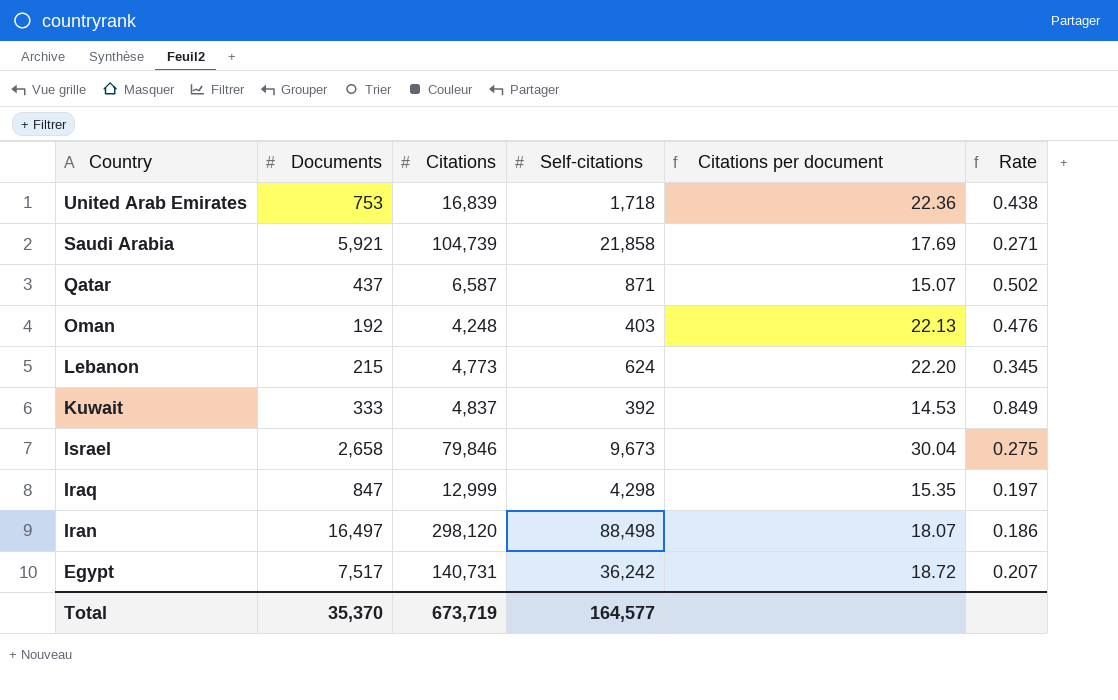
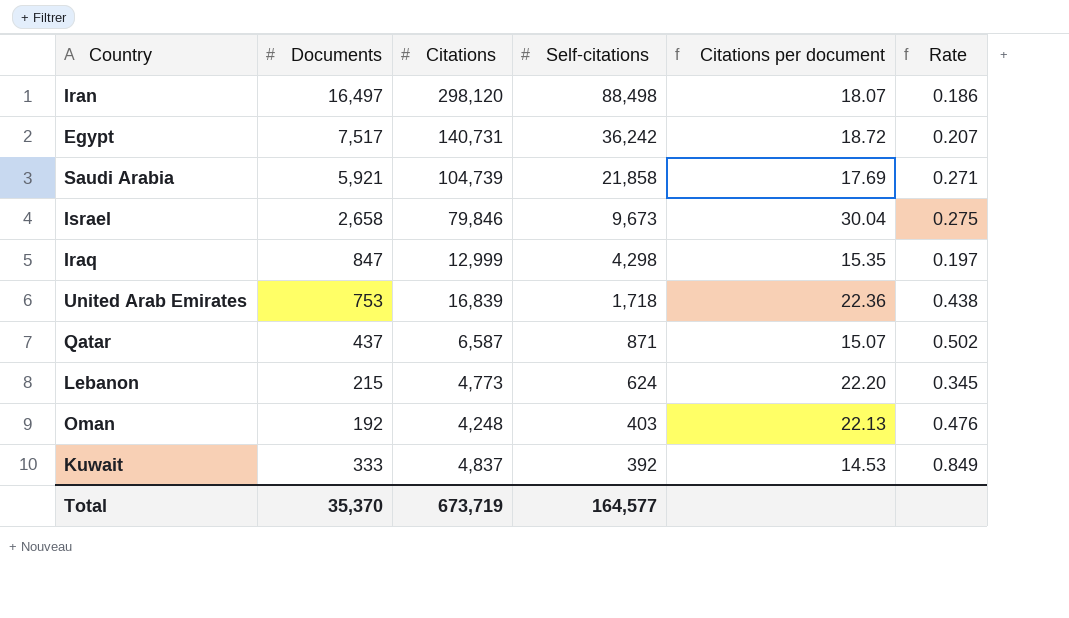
row order: Country descending -> Self-citations descending

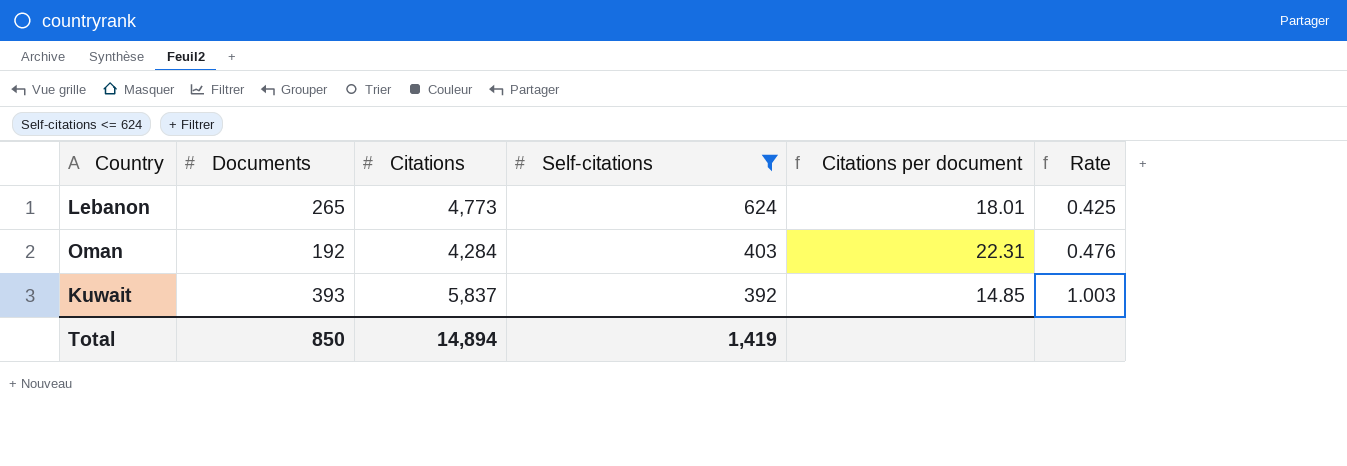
filter: none -> Self-citations <= 624
Lebanon | Documents: 215 -> 265
Lebanon | Citations per document: 22.20 -> 18.01
Lebanon | Rate: 0.345 -> 0.425
Oman | Citations: 4,248 -> 4,284
Oman | Citations per document: 22.13 -> 22.31
Kuwait | Documents: 333 -> 393
Kuwait | Citations: 4,837 -> 5,837
Kuwait | Citations per document: 14.53 -> 14.85
Kuwait | Rate: 0.849 -> 1.003
Total | Documents: 35,370 -> 850
Total | Citations: 673,719 -> 14,894
Total | Self-citations: 164,577 -> 1,419

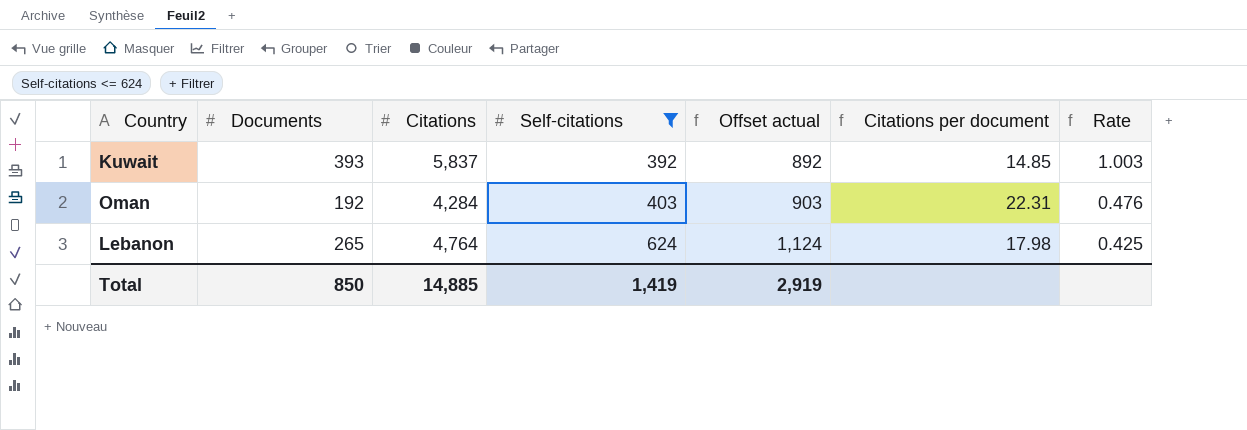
row order: Self-citations descending -> Self-citations ascending
column Offset actual | formula: none -> [Self-citations] + 500
Lebanon | Citations: 4,773 -> 4,764
Lebanon | Citations per document: 18.01 -> 17.98
Total | Citations: 14,894 -> 14,885

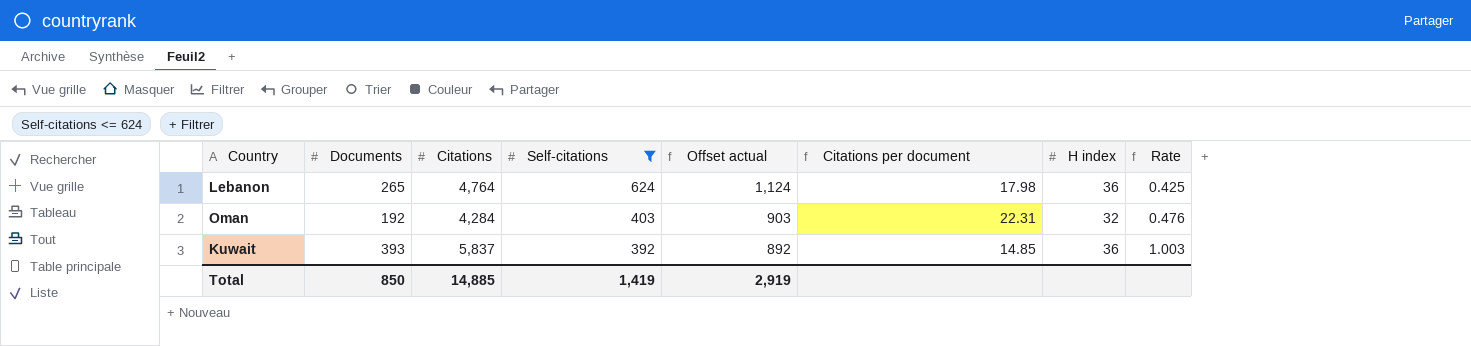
row order: Self-citations ascending -> Self-citations descending
column H index | position: none -> 7

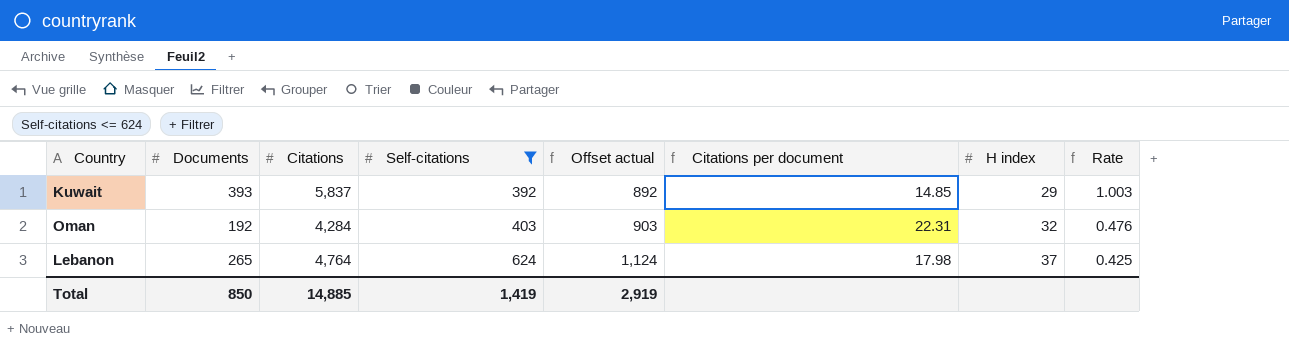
row order: Self-citations descending -> Self-citations ascending
Kuwait | H index: 36 -> 29
Lebanon | H index: 36 -> 37

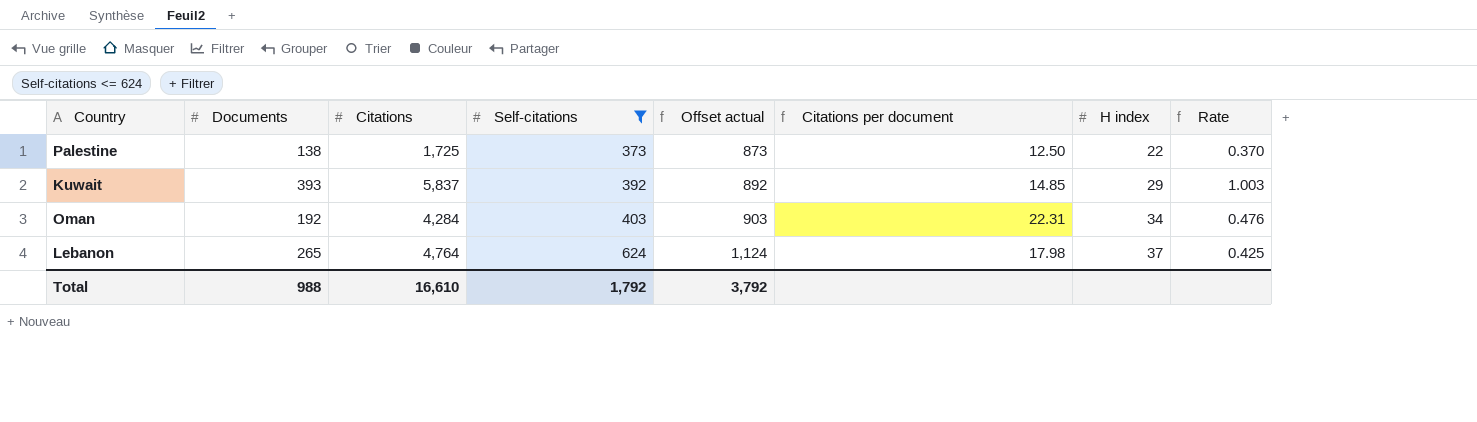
row Palestine: none -> 138 | 1,725 | 373 | 873 | 12.50 | 22 | 0.370
Oman | H index: 32 -> 34
Total | Documents: 850 -> 988
Total | Citations: 14,885 -> 16,610
Total | Self-citations: 1,419 -> 1,792
Total | Offset actual: 2,919 -> 3,792

